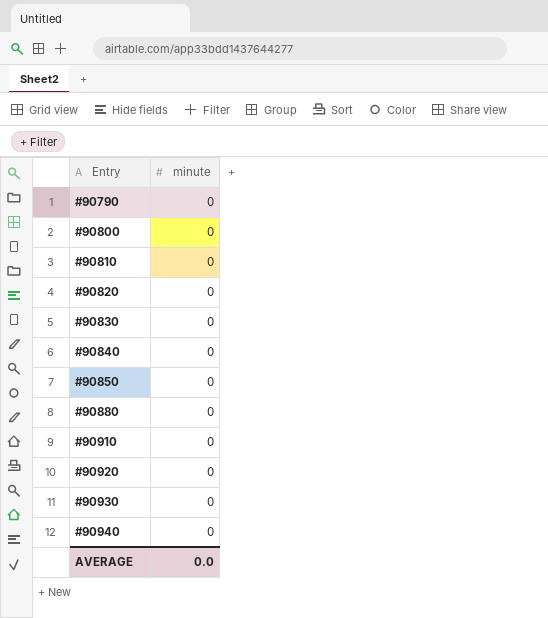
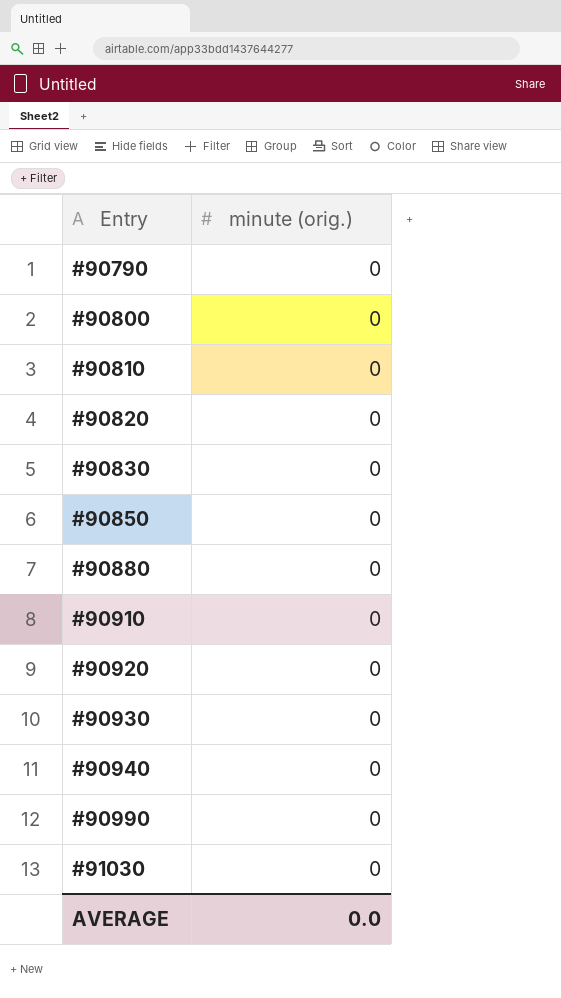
column name: minute -> minute (orig.)
row #90840: 0 -> none
row #90990: none -> 0
row #91030: none -> 0

